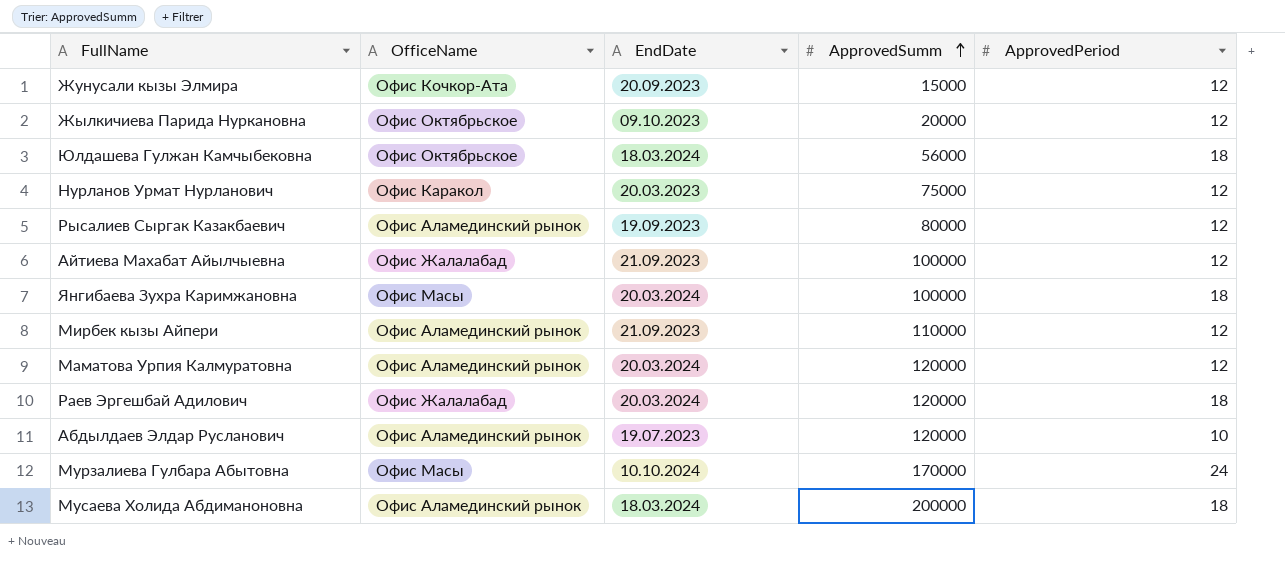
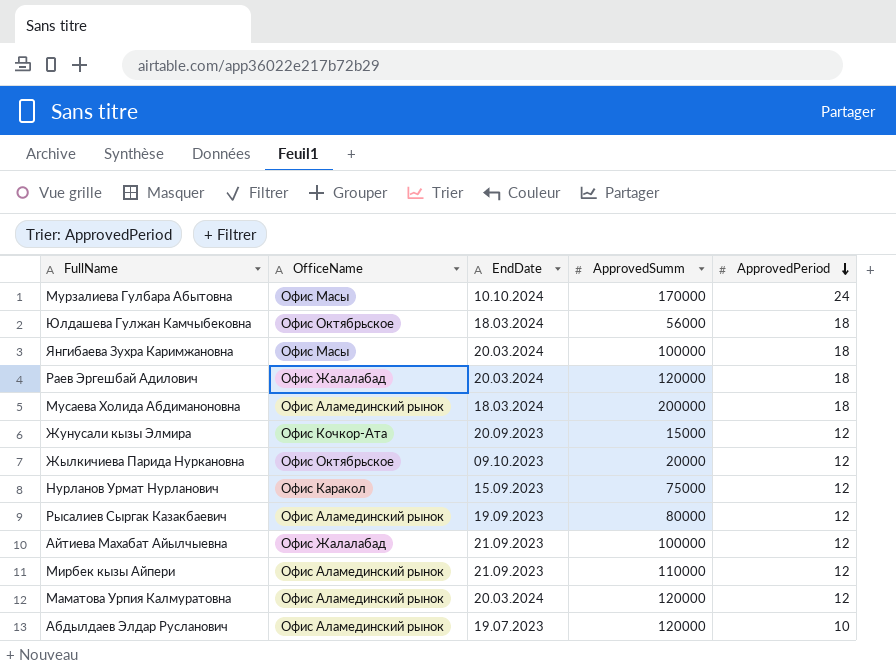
row order: ApprovedSumm ascending -> ApprovedPeriod descending
Нурланов Урмат Нурланович | EndDate: 20.03.2023 -> 15.09.2023

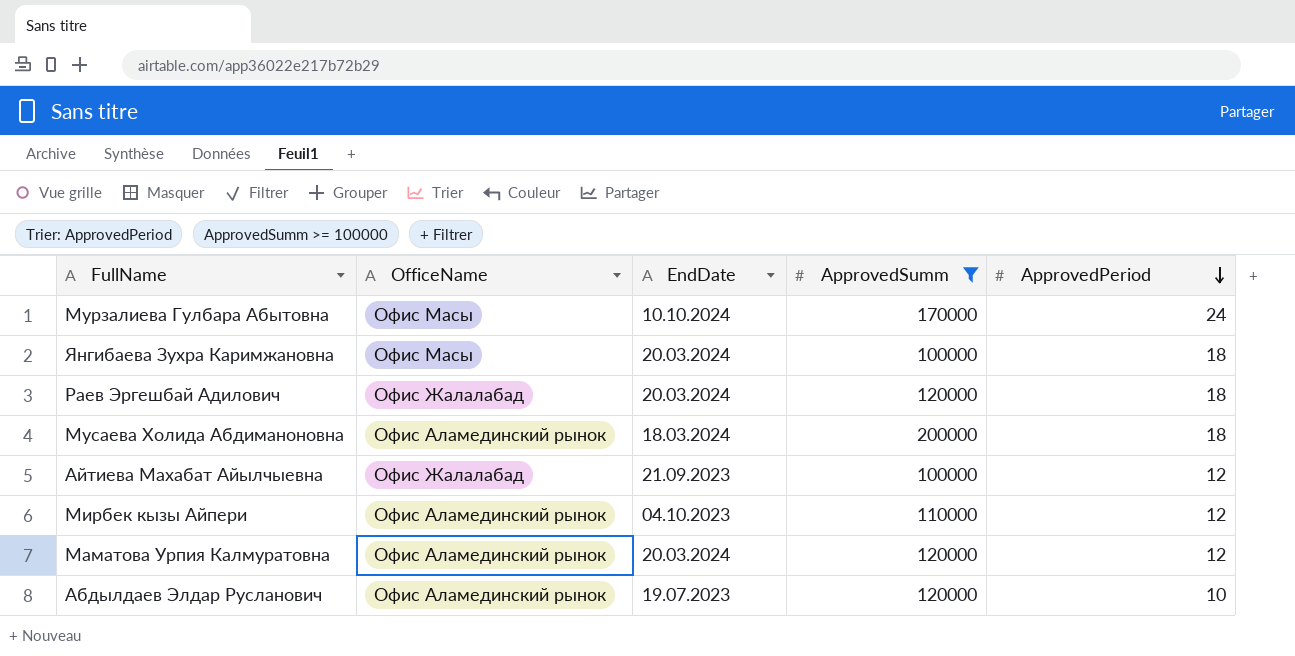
filter: none -> ApprovedSumm >= 100000
Мирбек кызы Айпери | EndDate: 21.09.2023 -> 04.10.2023

